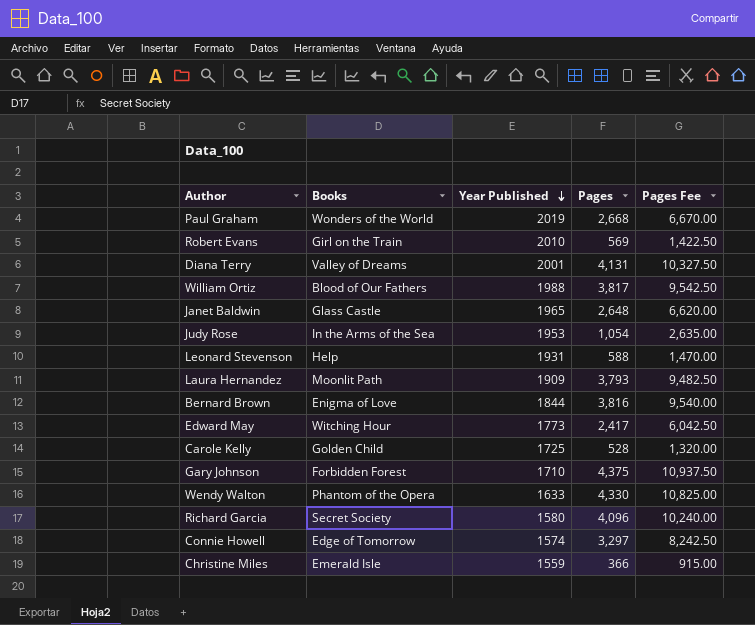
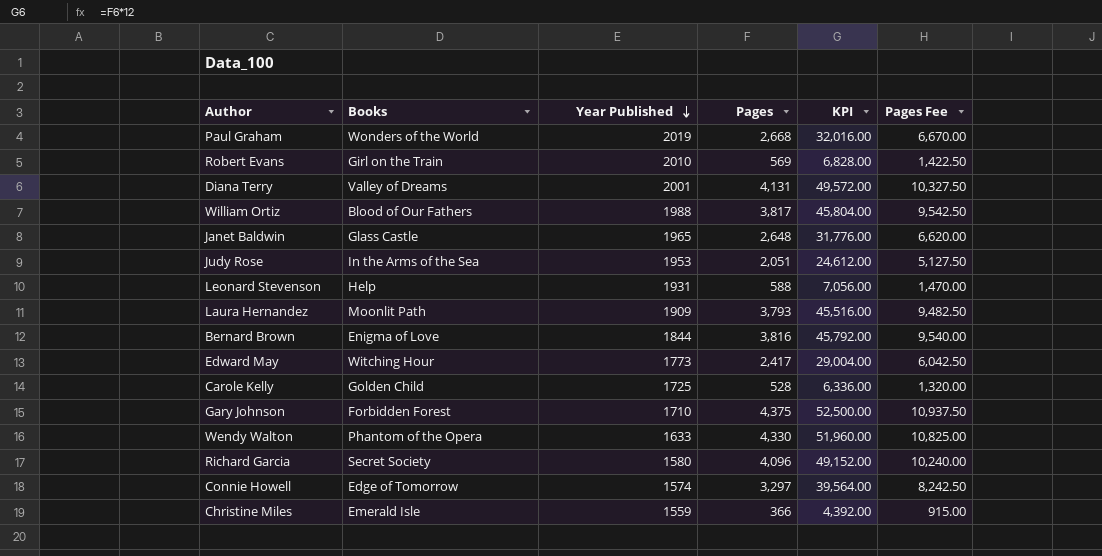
column KPI | formula: none -> [Pages] * 12
Judy Rose | Pages: 1,054 -> 2,051
Judy Rose | Pages Fee: 2,635.00 -> 5,127.50

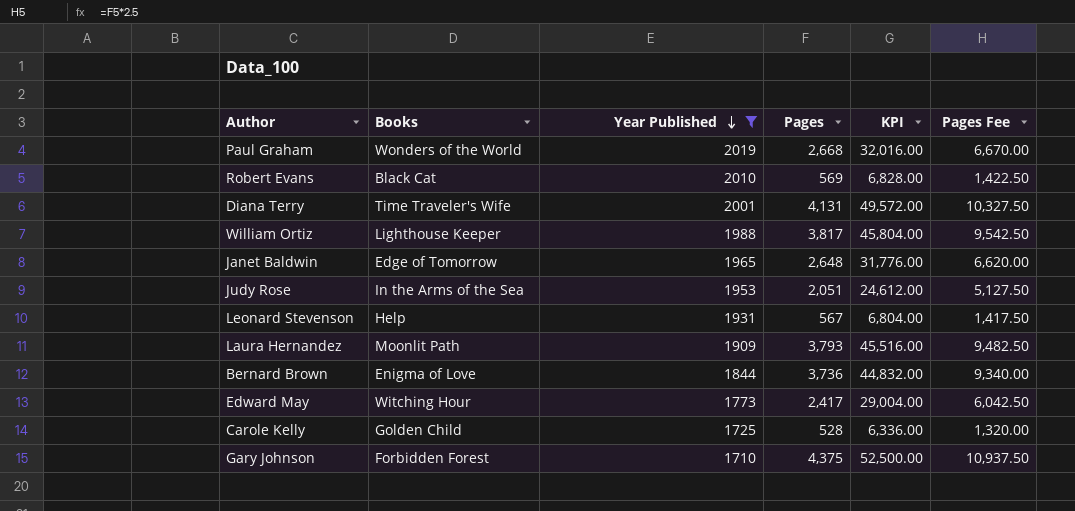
filter: none -> Year Published >= 1710
Robert Evans | Books: Girl on the Train -> Black Cat
Diana Terry | Books: Valley of Dreams -> Time Traveler's Wife
William Ortiz | Books: Blood of Our Fathers -> Lighthouse Keeper
Janet Baldwin | Books: Glass Castle -> Edge of Tomorrow
Leonard Stevenson | Pages: 588 -> 567
Leonard Stevenson | KPI: 7,056.00 -> 6,804.00
Leonard Stevenson | Pages Fee: 1,470.00 -> 1,417.50
Bernard Brown | Pages: 3,816 -> 3,736
Bernard Brown | KPI: 45,792.00 -> 44,832.00
Bernard Brown | Pages Fee: 9,540.00 -> 9,340.00

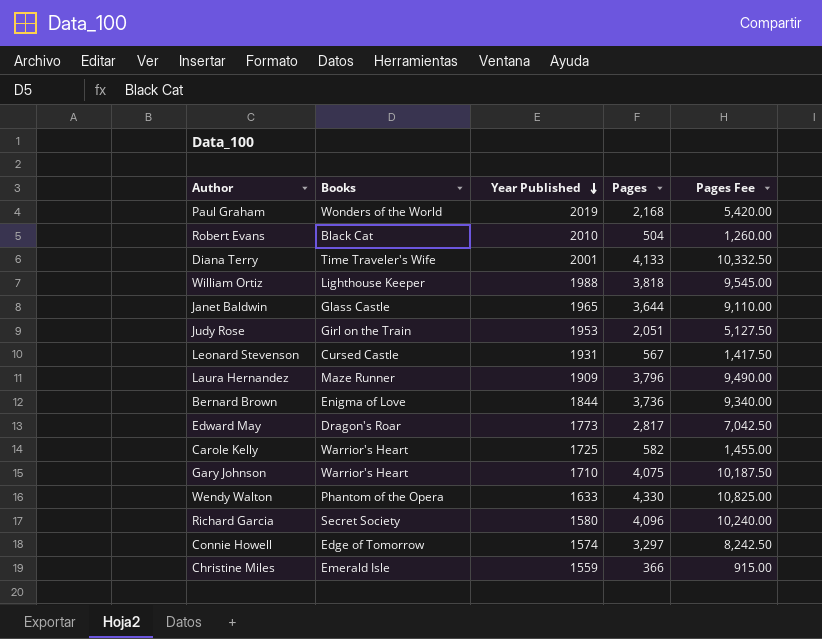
filter: Year Published >= 1710 -> none
column KPI | formula: [Pages] * 12 -> none
Paul Graham | Pages: 2,668 -> 2,168
Paul Graham | Pages Fee: 6,670.00 -> 5,420.00
Robert Evans | Pages: 569 -> 504
Robert Evans | Pages Fee: 1,422.50 -> 1,260.00
Diana Terry | Pages: 4,131 -> 4,133
Diana Terry | Pages Fee: 10,327.50 -> 10,332.50
William Ortiz | Pages: 3,817 -> 3,818
William Ortiz | Pages Fee: 9,542.50 -> 9,545.00
Janet Baldwin | Books: Edge of Tomorrow -> Glass Castle
Janet Baldwin | Pages: 2,648 -> 3,644
Janet Baldwin | Pages Fee: 6,620.00 -> 9,110.00
Judy Rose | Books: In the Arms of the Sea -> Girl on the Train
Leonard Stevenson | Books: Help -> Cursed Castle
Laura Hernandez | Books: Moonlit Path -> Maze Runner
Laura Hernandez | Pages: 3,793 -> 3,796
Laura Hernandez | Pages Fee: 9,482.50 -> 9,490.00
Edward May | Books: Witching Hour -> Dragon's Roar
Edward May | Pages: 2,417 -> 2,817
Edward May | Pages Fee: 6,042.50 -> 7,042.50
Carole Kelly | Books: Golden Child -> Warrior's Heart
Carole Kelly | Pages: 528 -> 582
Carole Kelly | Pages Fee: 1,320.00 -> 1,455.00
Gary Johnson | Books: Forbidden Forest -> Warrior's Heart
Gary Johnson | Pages: 4,375 -> 4,075
Gary Johnson | Pages Fee: 10,937.50 -> 10,187.50

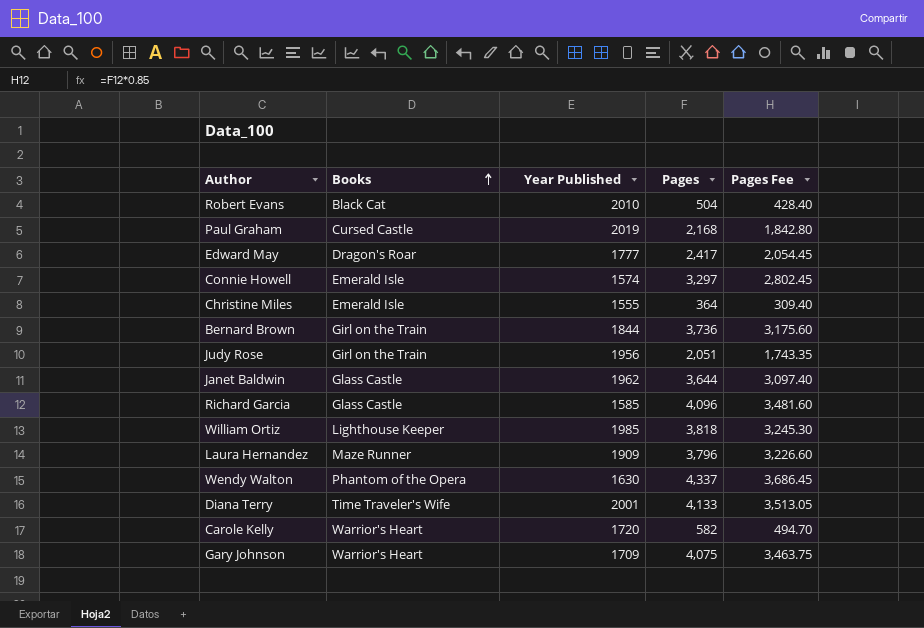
row order: Year Published descending -> Books ascending
column Pages Fee | formula: [Pages] * 2.5 -> [Pages] * 0.85
row Leonard Stevenson: Cursed Castle | 1931 | 567 | 1,417.50 -> none
Paul Graham | Books: Wonders of the World -> Cursed Castle
Edward May | Year Published: 1773 -> 1777
Edward May | Pages: 2,817 -> 2,417
Connie Howell | Books: Edge of Tomorrow -> Emerald Isle
Christine Miles | Year Published: 1559 -> 1555
Christine Miles | Pages: 366 -> 364
Bernard Brown | Books: Enigma of Love -> Girl on the Train
Judy Rose | Year Published: 1953 -> 1956
Janet Baldwin | Year Published: 1965 -> 1962
Richard Garcia | Books: Secret Society -> Glass Castle
Richard Garcia | Year Published: 1580 -> 1585
William Ortiz | Year Published: 1988 -> 1985
Wendy Walton | Year Published: 1633 -> 1630
Wendy Walton | Pages: 4,330 -> 4,337
Carole Kelly | Year Published: 1725 -> 1720
Gary Johnson | Year Published: 1710 -> 1709

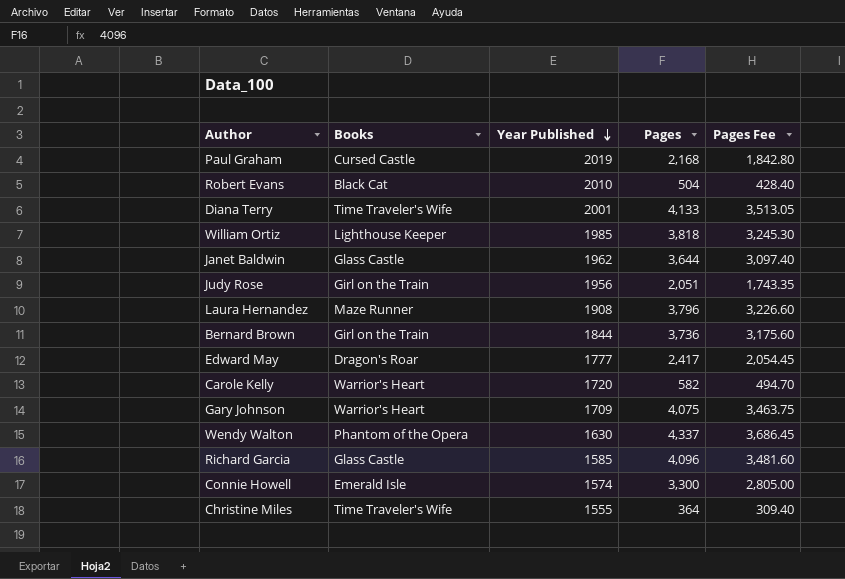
row order: Books ascending -> Year Published descending
Laura Hernandez | Year Published: 1909 -> 1908
Connie Howell | Pages: 3,297 -> 3,300
Connie Howell | Pages Fee: 2,802.45 -> 2,805.00
Christine Miles | Books: Emerald Isle -> Time Traveler's Wife

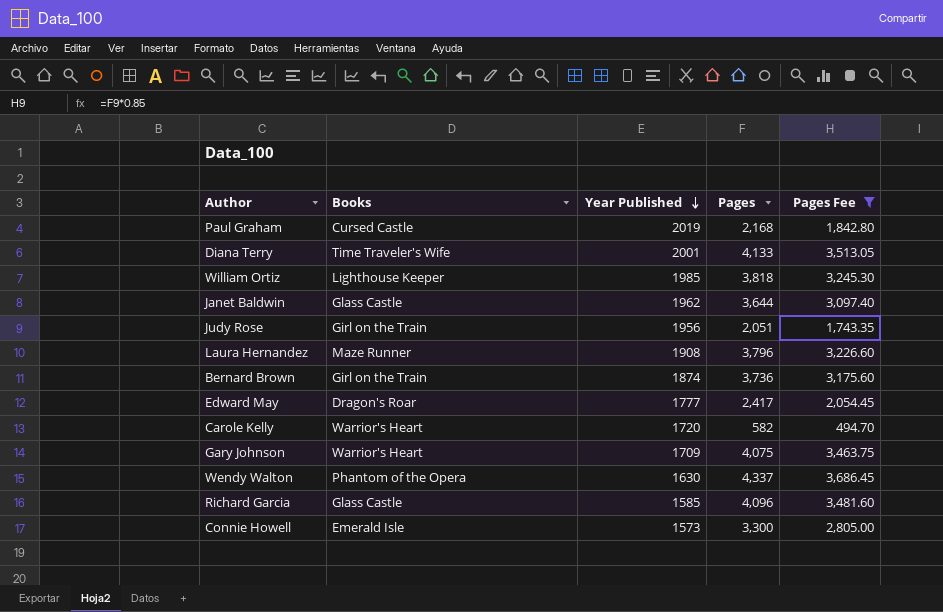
filter: none -> Pages Fee >= 494.70
Bernard Brown | Year Published: 1844 -> 1874
Connie Howell | Year Published: 1574 -> 1573

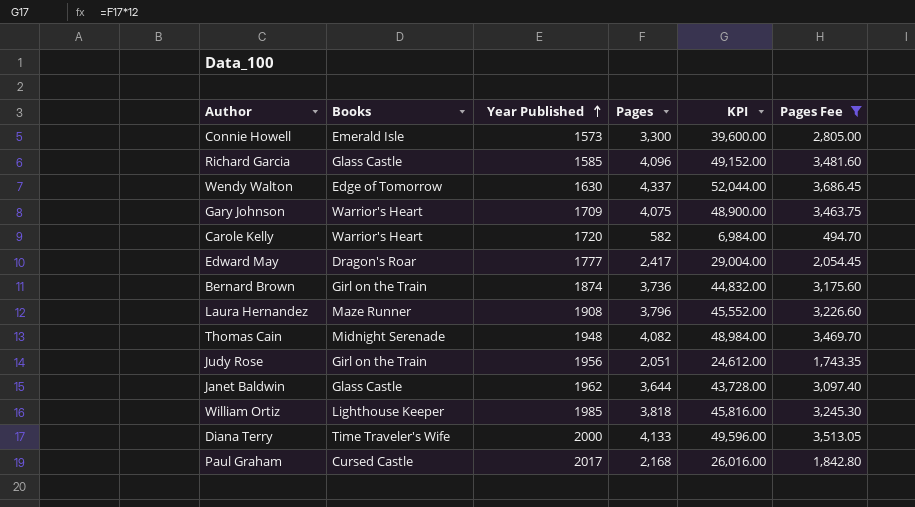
row order: Year Published descending -> Year Published ascending
column KPI | formula: none -> [Pages] * 12
Wendy Walton | Books: Phantom of the Opera -> Edge of Tomorrow
row Thomas Cain: none -> Midnight Serenade | 1948 | 4,082 | 48,984.00 | 3,469.70
Diana Terry | Year Published: 2001 -> 2000
Paul Graham | Year Published: 2019 -> 2017

